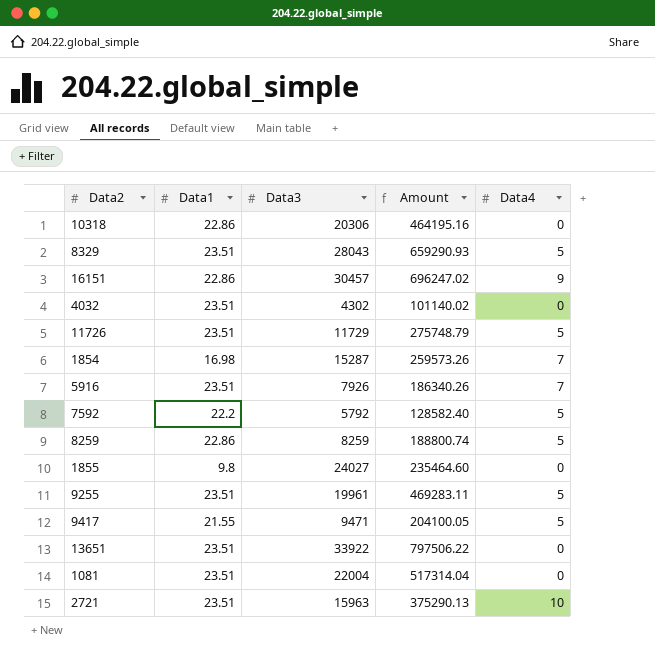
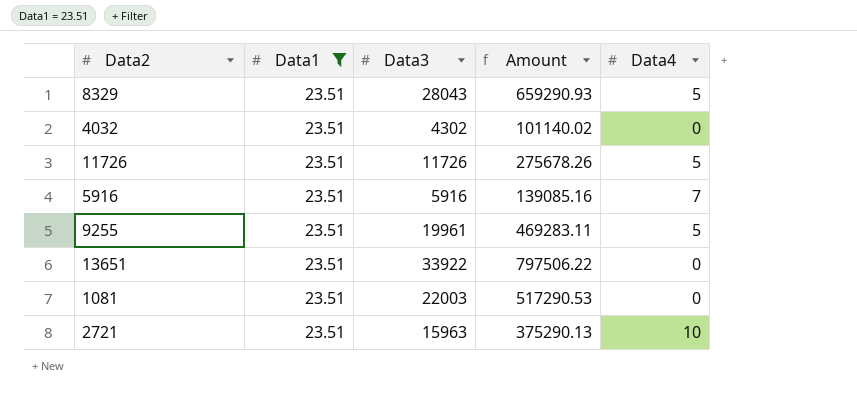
filter: none -> Data1 = 23.51
11726 | Data3: 11729 -> 11726
11726 | Amount: 275748.79 -> 275678.26
5916 | Data3: 7926 -> 5916
5916 | Amount: 186340.26 -> 139085.16
1081 | Data3: 22004 -> 22003
1081 | Amount: 517314.04 -> 517290.53

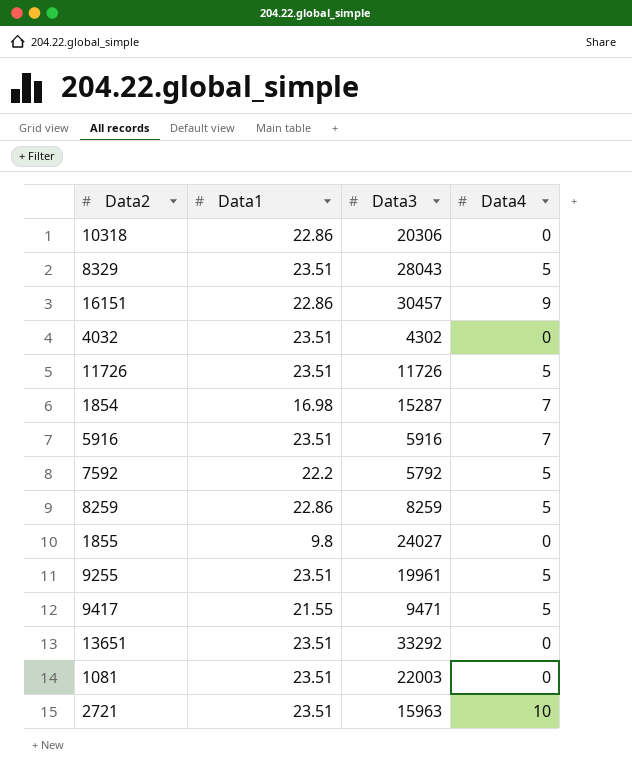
filter: Data1 = 23.51 -> none
column Amount | formula: [Data1] * [Data3] -> none
13651 | Data3: 33922 -> 33292

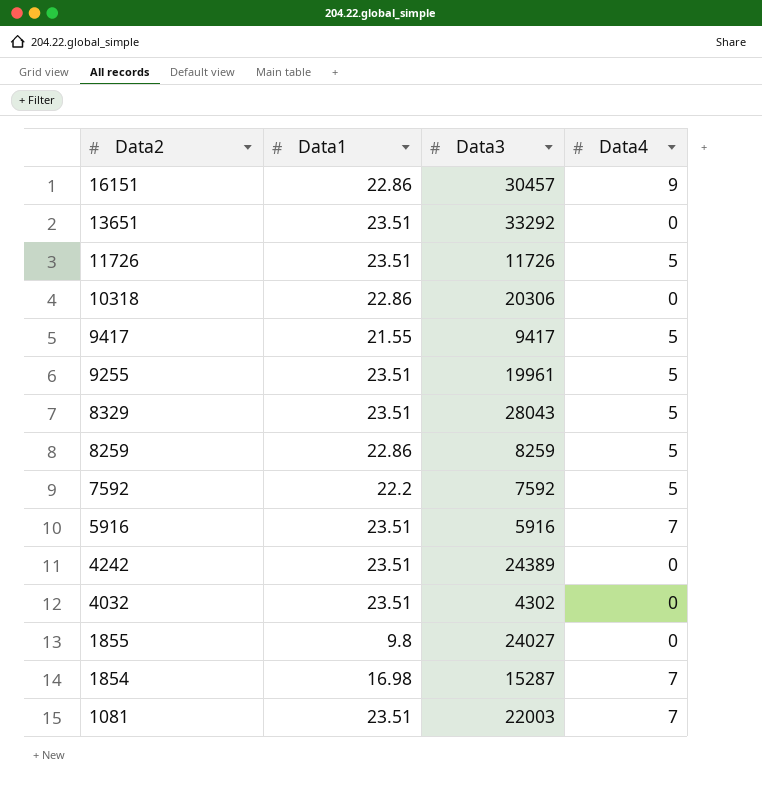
row order: none -> Data2 descending
row 2721: 23.51 | 15963 | 10 -> none
9417 | Data3: 9471 -> 9417
7592 | Data3: 5792 -> 7592
row 4242: none -> 23.51 | 24389 | 0
1081 | Data4: 0 -> 7

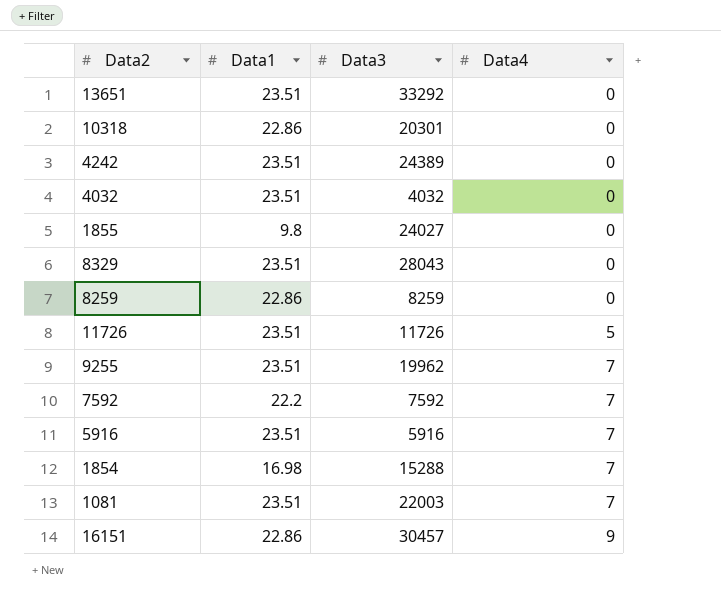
row order: Data2 descending -> Data4 ascending
row 9417: 21.55 | 9417 | 5 -> none
10318 | Data3: 20306 -> 20301
4032 | Data3: 4302 -> 4032
8329 | Data4: 5 -> 0
8259 | Data4: 5 -> 0
9255 | Data3: 19961 -> 19962
9255 | Data4: 5 -> 7
7592 | Data4: 5 -> 7
1854 | Data3: 15287 -> 15288

